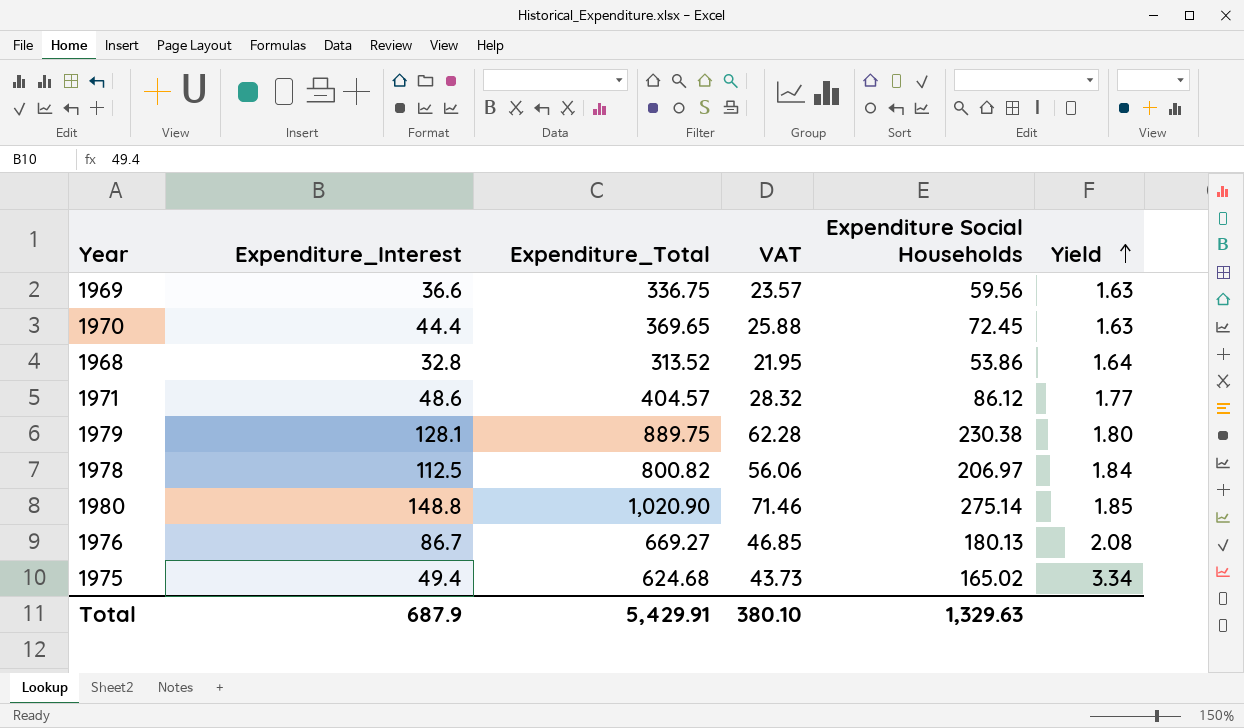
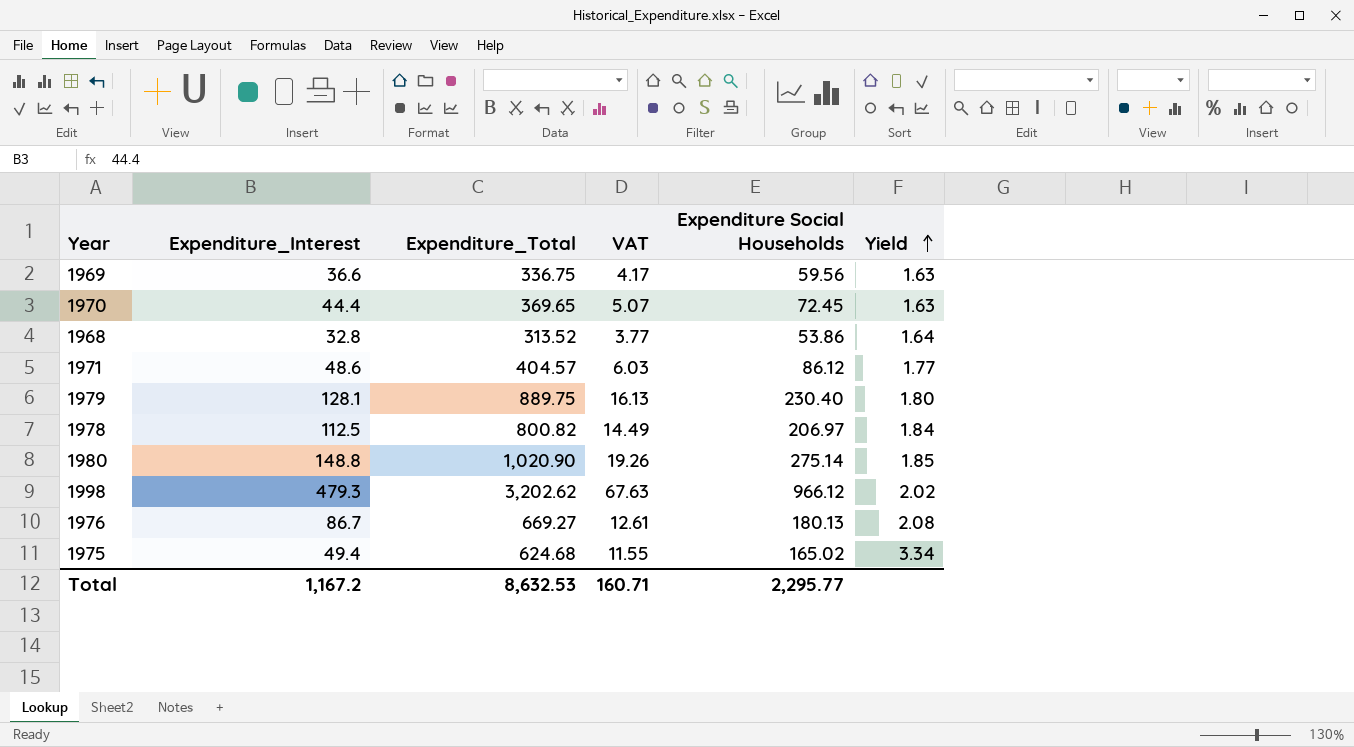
column VAT | formula: [Expenditure_Total] * 0.07 -> [Expenditure Social Households] * 0.07
1979 | Expenditure Social Households: 230.38 -> 230.40
row 1998: none -> 479.3 | 3,202.62 | 67.63 | 966.12 | 2.02
Total | Expenditure_Interest: 687.9 -> 1,167.2
Total | Expenditure_Total: 5,429.91 -> 8,632.53
Total | VAT: 380.10 -> 160.71
Total | Expenditure Social Households: 1,329.63 -> 2,295.77

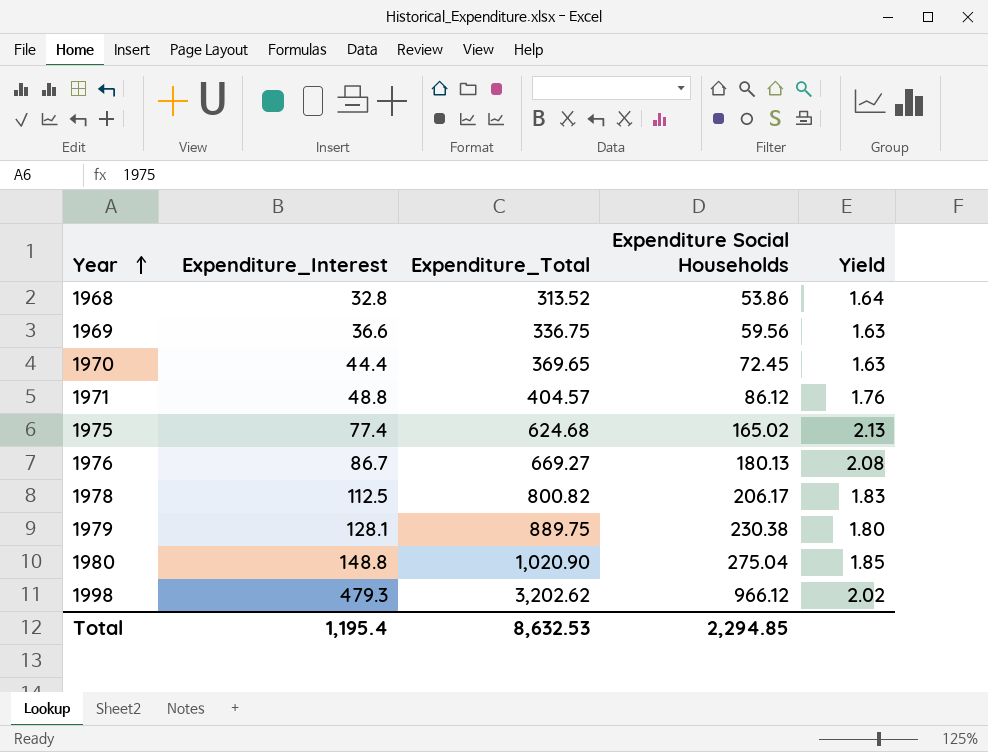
row order: Yield ascending -> Year ascending
column VAT | formula: [Expenditure Social Households] * 0.07 -> none
1971 | Expenditure_Interest: 48.6 -> 48.8
1971 | Yield: 1.77 -> 1.76
1975 | Expenditure_Interest: 49.4 -> 77.4
1975 | Yield: 3.34 -> 2.13
1978 | Expenditure Social Households: 206.97 -> 206.17
1978 | Yield: 1.84 -> 1.83
1979 | Expenditure Social Households: 230.40 -> 230.38
1980 | Expenditure Social Households: 275.14 -> 275.04
Total | Expenditure_Interest: 1,167.2 -> 1,195.4
Total | Expenditure Social Households: 2,295.77 -> 2,294.85

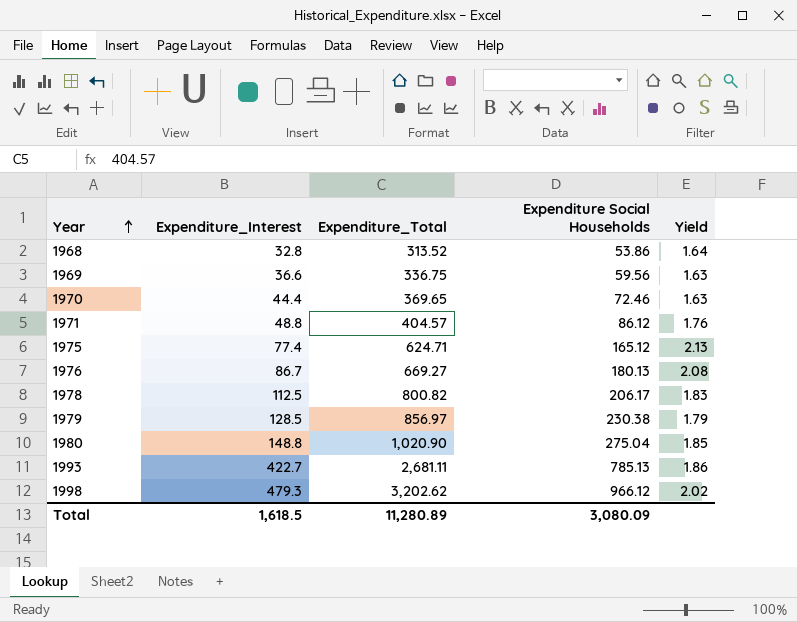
1970 | Expenditure Social Households: 72.45 -> 72.46
1975 | Expenditure_Total: 624.68 -> 624.71
1975 | Expenditure Social Households: 165.02 -> 165.12
1979 | Expenditure_Interest: 128.1 -> 128.5
1979 | Expenditure_Total: 889.75 -> 856.97
1979 | Yield: 1.80 -> 1.79
row 1993: none -> 422.7 | 2,681.11 | 785.13 | 1.86
Total | Expenditure_Interest: 1,195.4 -> 1,618.5
Total | Expenditure_Total: 8,632.53 -> 11,280.89
Total | Expenditure Social Households: 2,294.85 -> 3,080.09

